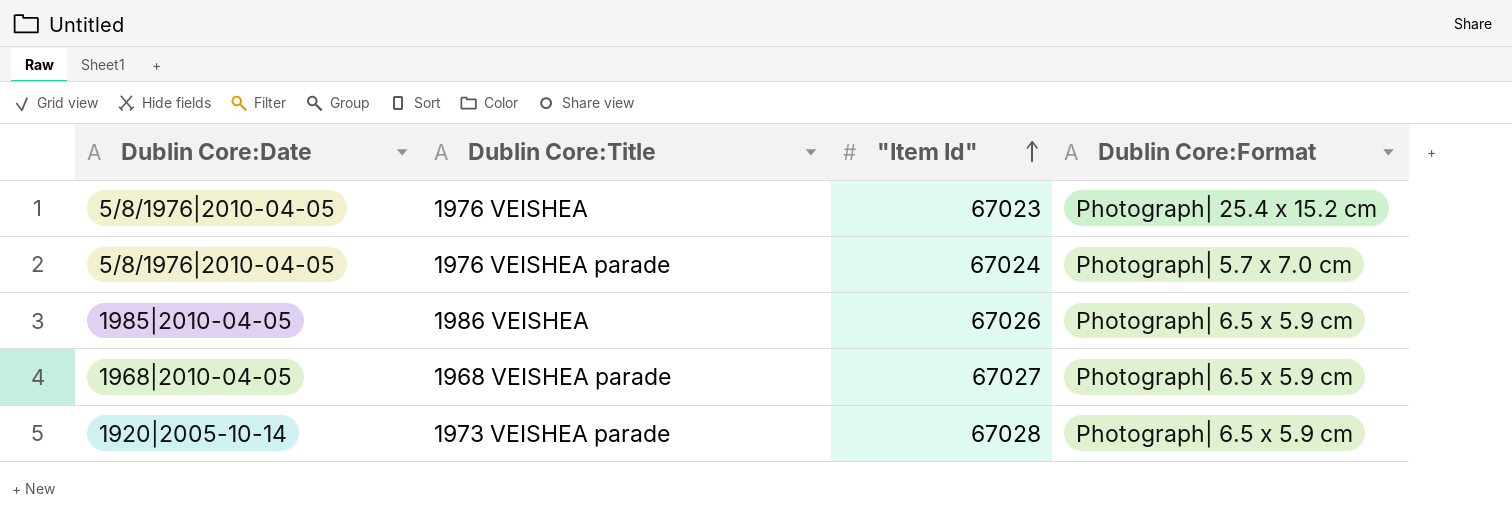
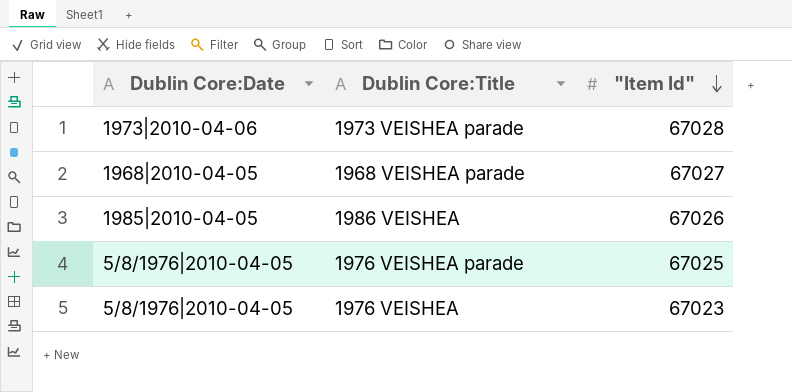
row order: "Item Id" ascending -> "Item Id" descending
column Dublin Core:Format | position: 4 -> none
1973 VEISHEA parade | Dublin Core:Date: 1920|2005-10-14 -> 1973|2010-04-06
1976 VEISHEA parade | "Item Id": 67024 -> 67025

